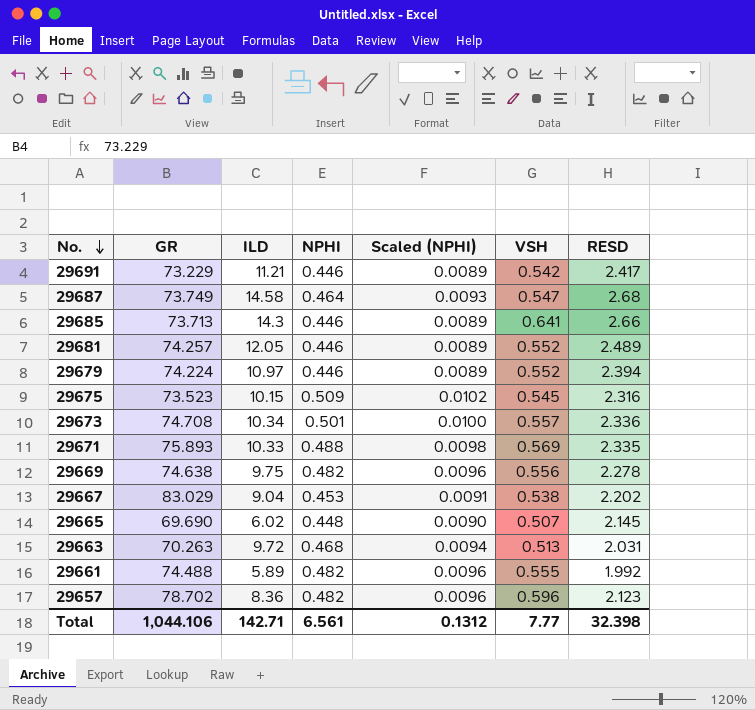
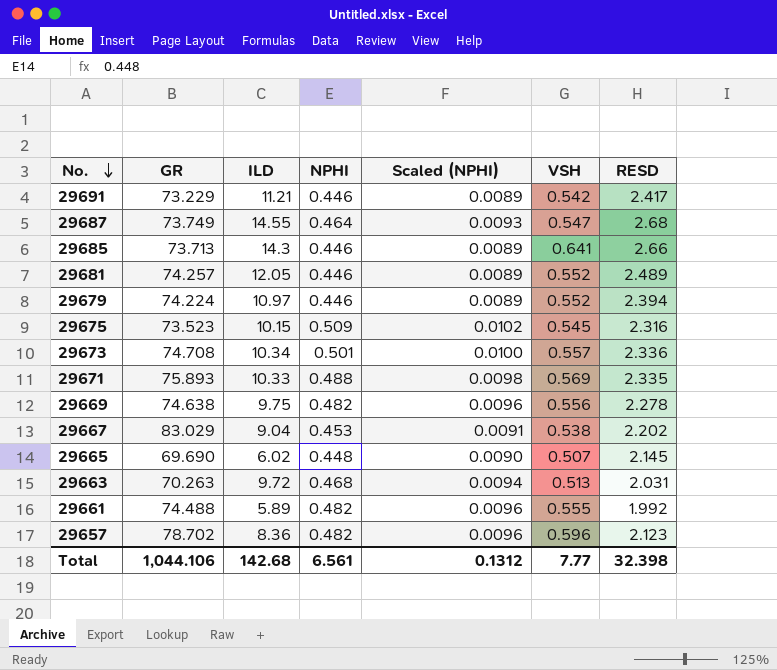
29687 | ILD: 14.58 -> 14.55
Total | ILD: 142.71 -> 142.68

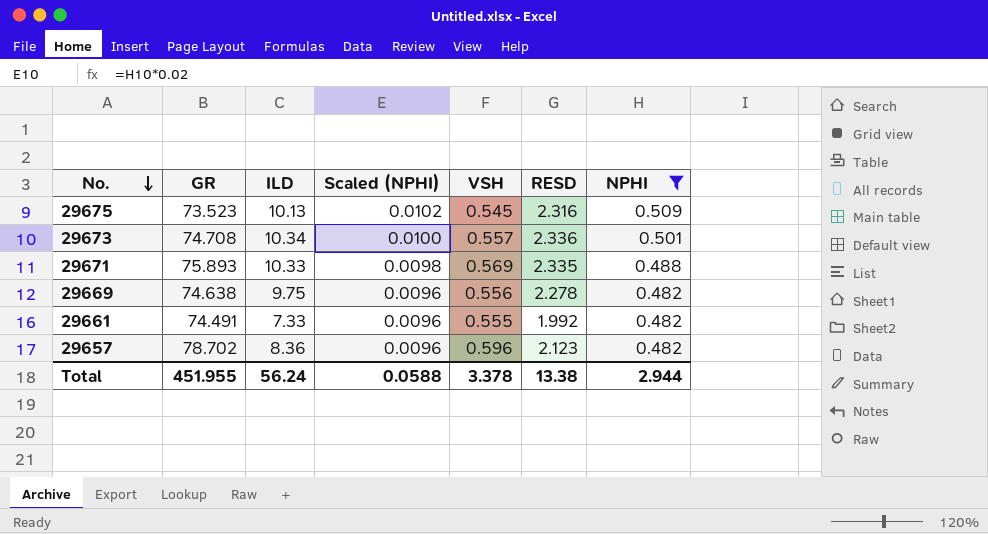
filter: none -> NPHI >= 0.482
column NPHI | position: 4 -> 7
29675 | ILD: 10.15 -> 10.13
29661 | GR: 74.488 -> 74.491
29661 | ILD: 5.89 -> 7.33
Total | GR: 1,044.106 -> 451.955
Total | ILD: 142.68 -> 56.24
Total | Scaled (NPHI): 0.1312 -> 0.0588
Total | VSH: 7.77 -> 3.378
Total | RESD: 32.398 -> 13.38
Total | NPHI: 6.561 -> 2.944

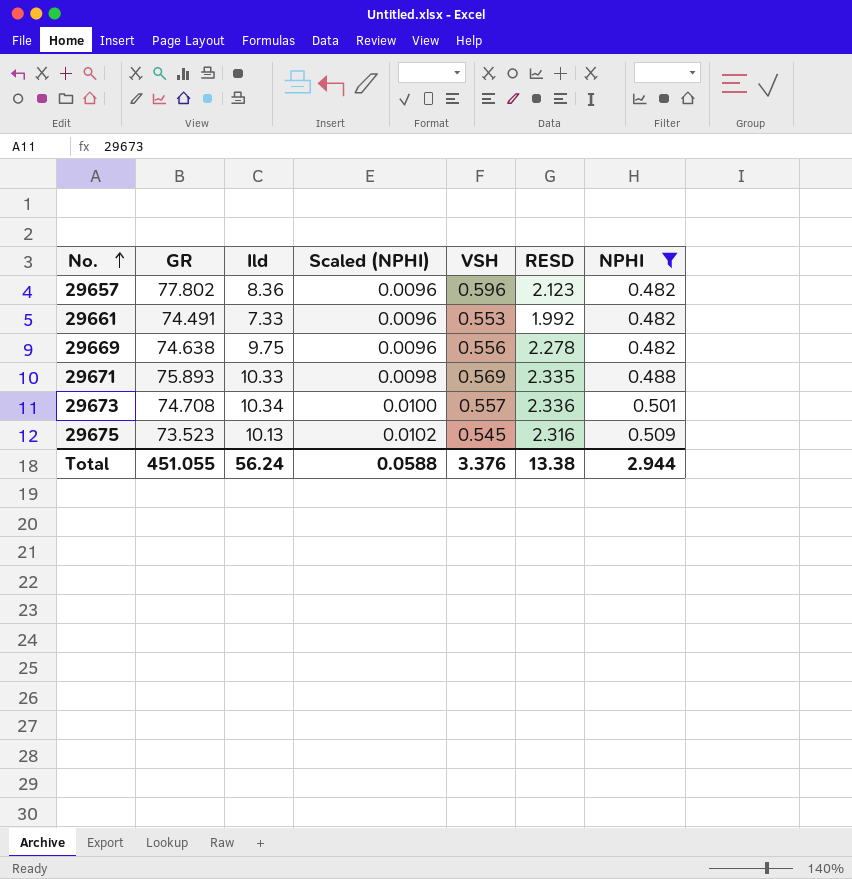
row order: No. descending -> No. ascending
column name: ILD -> Ild
29657 | GR: 78.702 -> 77.802
29661 | VSH: 0.555 -> 0.553
Total | GR: 451.955 -> 451.055
Total | VSH: 3.378 -> 3.376

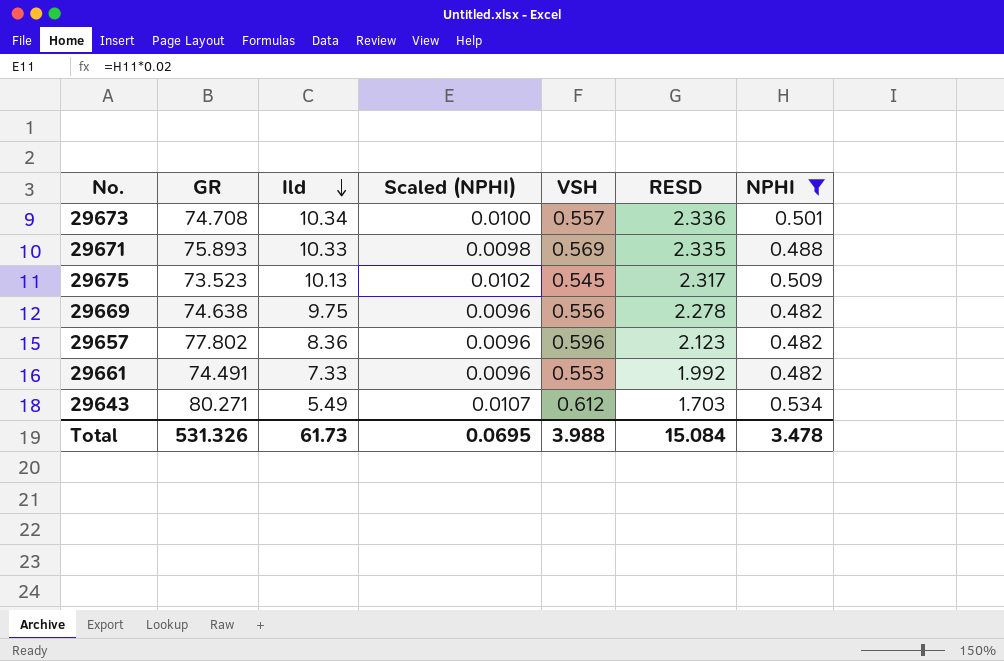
row order: No. ascending -> Ild descending
29675 | RESD: 2.316 -> 2.317
row 29643: none -> 80.271 | 5.49 | 0.0107 | 0.612 | 1.703 | 0.534
Total | GR: 451.055 -> 531.326
Total | Ild: 56.24 -> 61.73
Total | Scaled (NPHI): 0.0588 -> 0.0695
Total | VSH: 3.376 -> 3.988
Total | RESD: 13.38 -> 15.084
Total | NPHI: 2.944 -> 3.478

